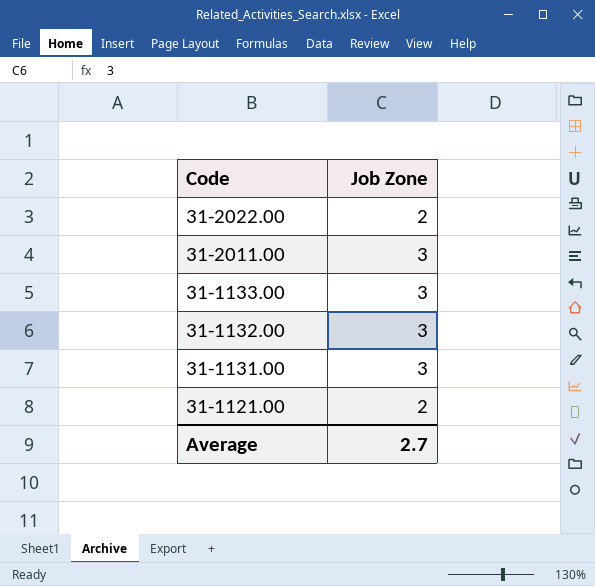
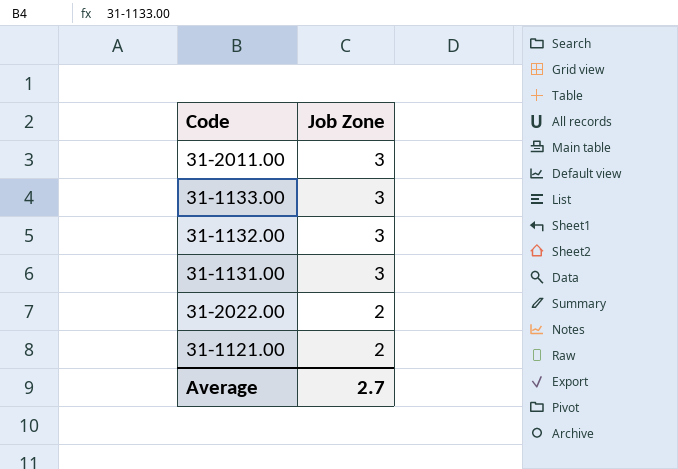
row order: Code descending -> Job Zone descending

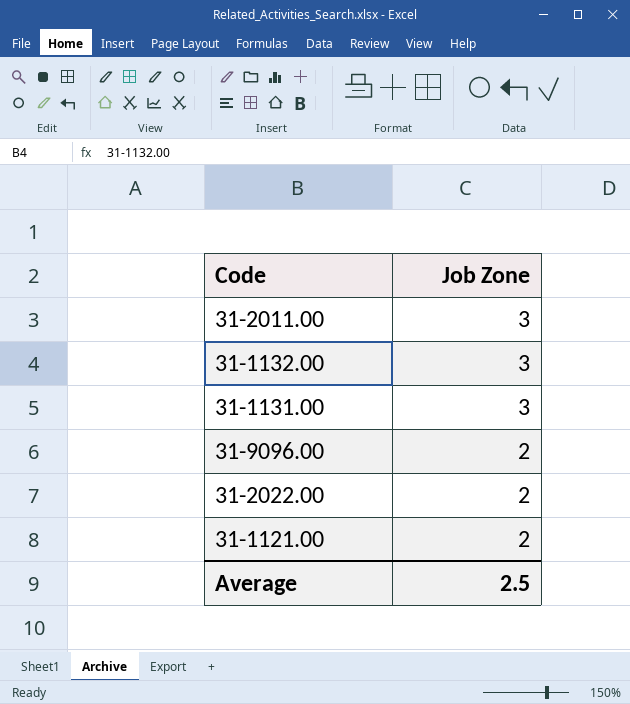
row 31-1133.00: 3 -> none
row 31-9096.00: none -> 2
Average | Job Zone: 2.7 -> 2.5

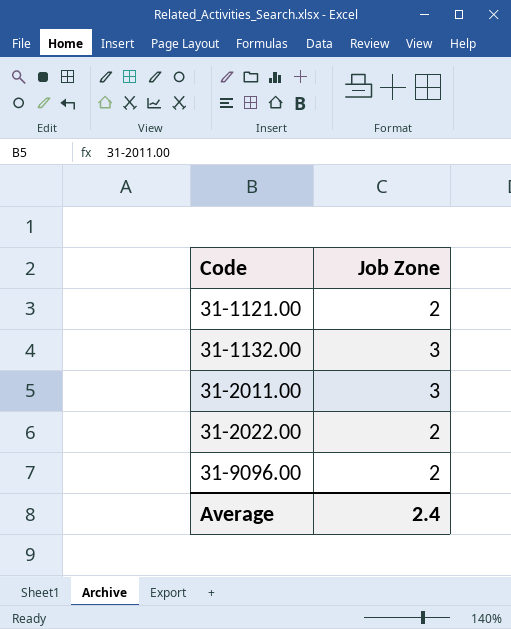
row order: Job Zone descending -> Code ascending
row 31-1131.00: 3 -> none
Average | Job Zone: 2.5 -> 2.4

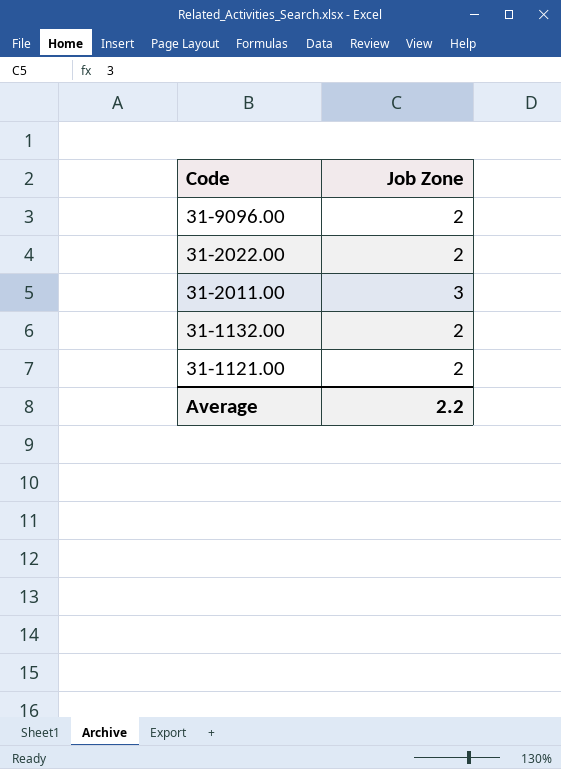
row order: Code ascending -> Code descending
31-1132.00 | Job Zone: 3 -> 2
Average | Job Zone: 2.4 -> 2.2

